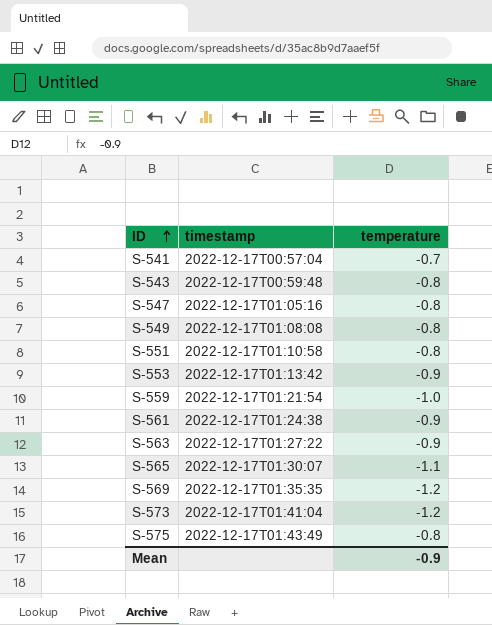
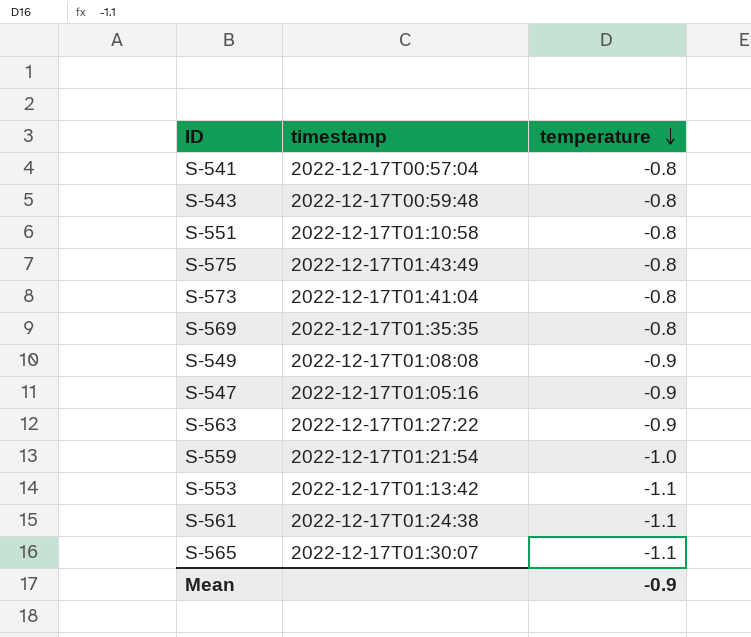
row order: ID ascending -> temperature descending
S-541 | temperature: -0.7 -> -0.8
S-573 | temperature: -1.2 -> -0.8
S-569 | temperature: -1.2 -> -0.8
S-549 | temperature: -0.8 -> -0.9
S-547 | temperature: -0.8 -> -0.9
S-553 | temperature: -0.9 -> -1.1
S-561 | temperature: -0.9 -> -1.1

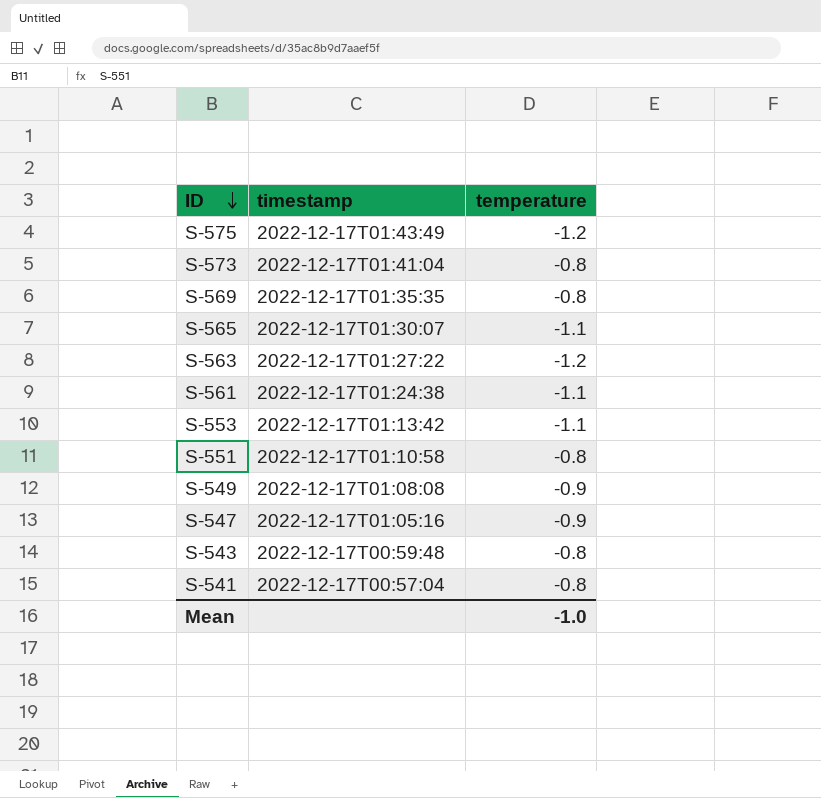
row order: temperature descending -> ID descending
row S-559: 2022-12-17T01:21:54 | -1.0 -> none
S-575 | temperature: -0.8 -> -1.2
S-563 | temperature: -0.9 -> -1.2
Mean | temperature: -0.9 -> -1.0

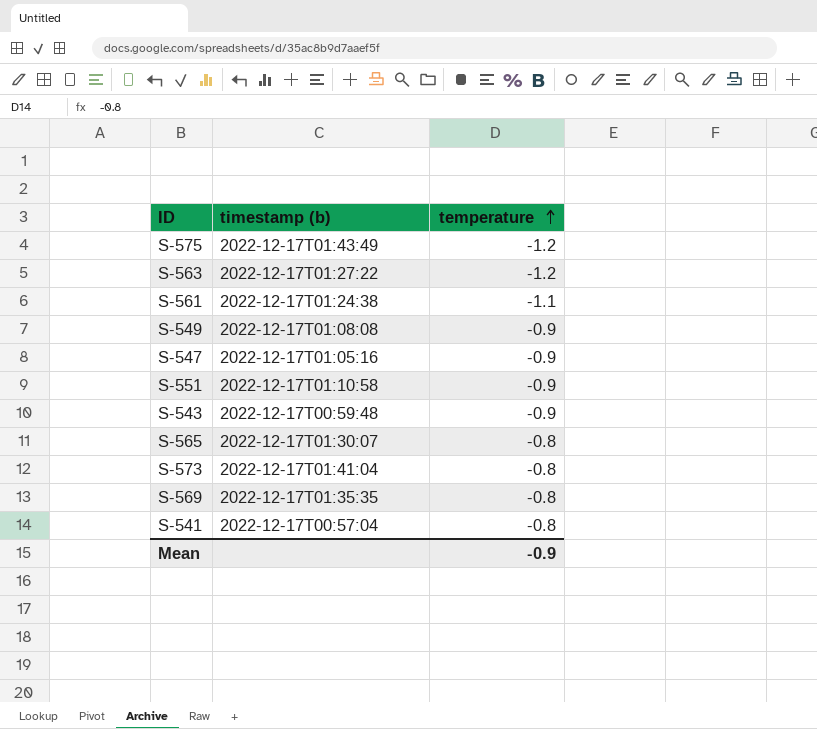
row order: ID descending -> temperature ascending
column name: timestamp -> timestamp (b)
row S-553: 2022-12-17T01:13:42 | -1.1 -> none
S-551 | temperature: -0.8 -> -0.9
S-543 | temperature: -0.8 -> -0.9
S-565 | temperature: -1.1 -> -0.8
Mean | temperature: -1.0 -> -0.9

